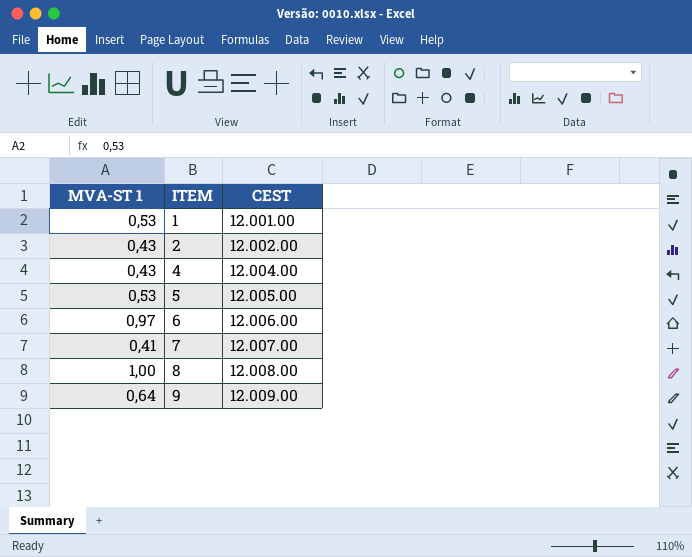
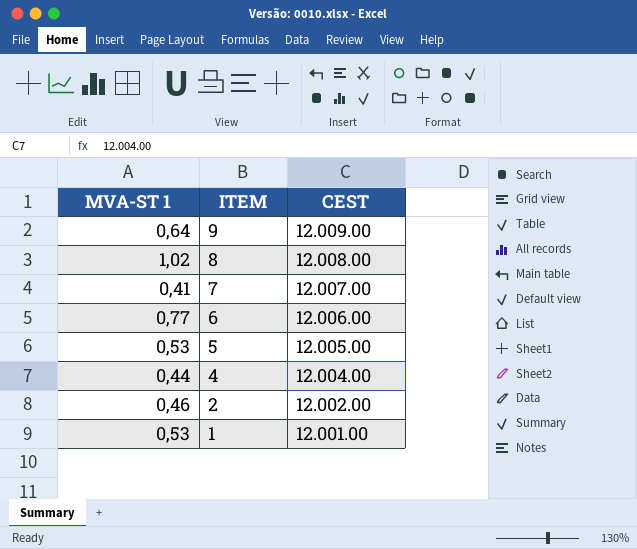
row order: ITEM ascending -> ITEM descending
8 | MVA-ST 1: 1,00 -> 1,02
6 | MVA-ST 1: 0,97 -> 0,77
4 | MVA-ST 1: 0,43 -> 0,44
2 | MVA-ST 1: 0,43 -> 0,46

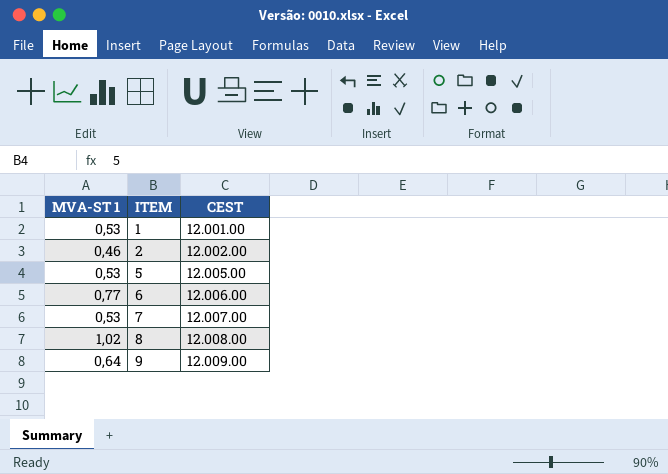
row order: ITEM descending -> ITEM ascending
row 4: 0,44 | 12.004.00 -> none
7 | MVA-ST 1: 0,41 -> 0,53

